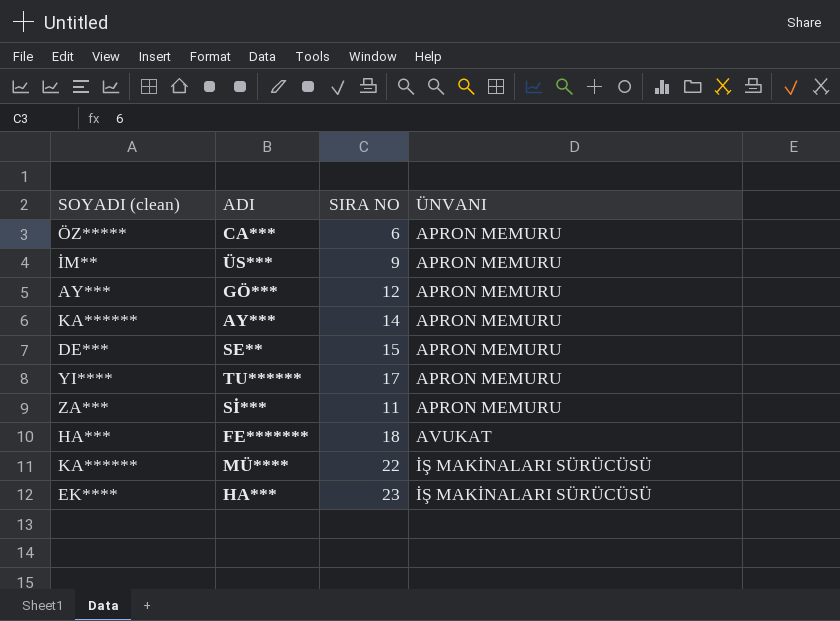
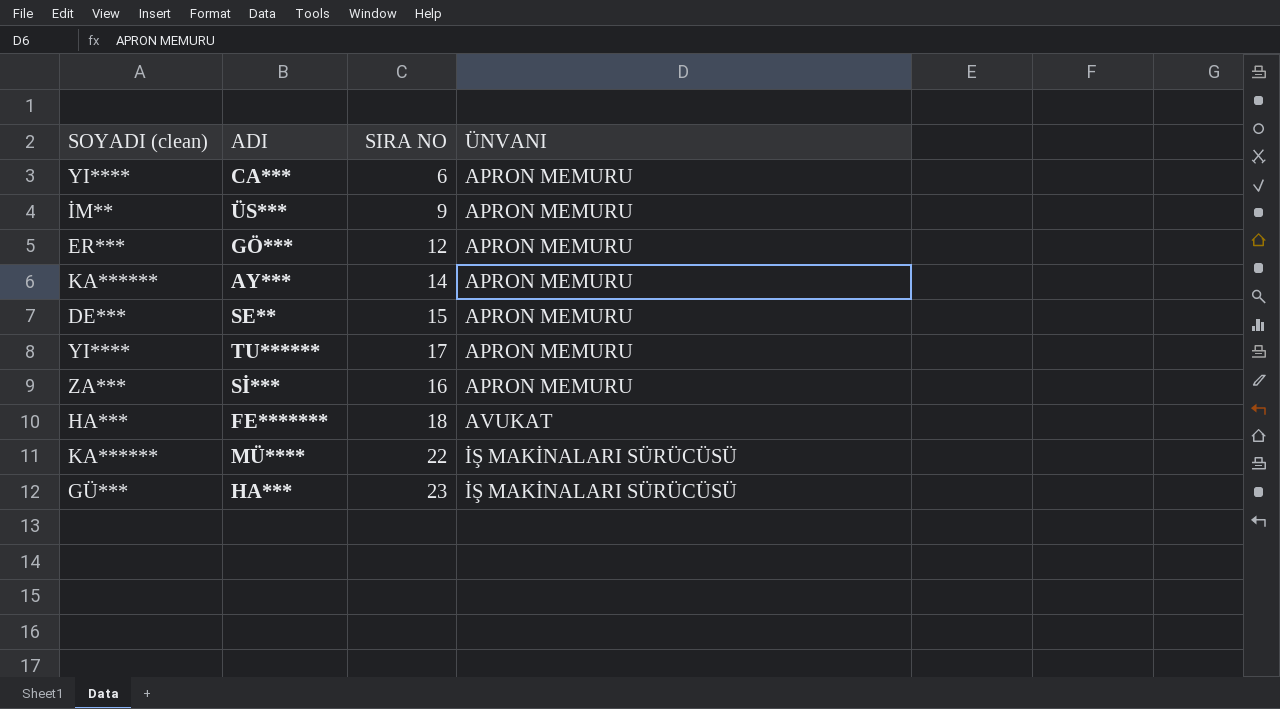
CA*** | SOYADI (clean): ÖZ***** -> YI****
GÖ*** | SOYADI (clean): AY*** -> ER***
Sİ*** | SIRA NO: 11 -> 16
HA*** | SOYADI (clean): EK**** -> GÜ***

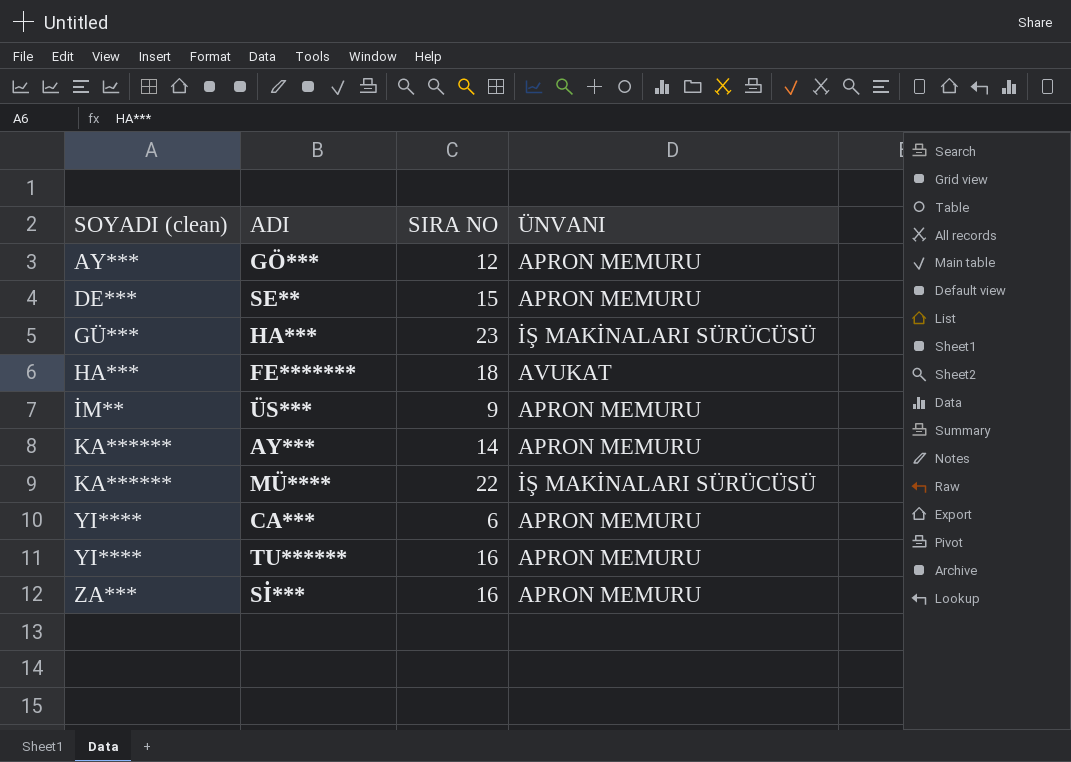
row order: ÜNVANI ascending -> SOYADI (clean) ascending
GÖ*** | SOYADI (clean): ER*** -> AY***
TU****** | SIRA NO: 17 -> 16

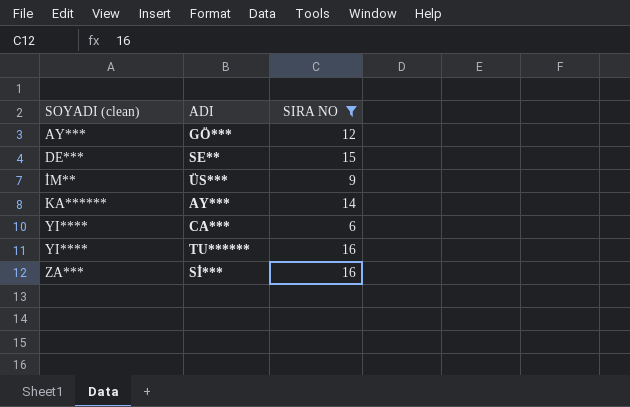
filter: none -> SIRA NO <= 16
column ÜNVANI | position: 4 -> none

